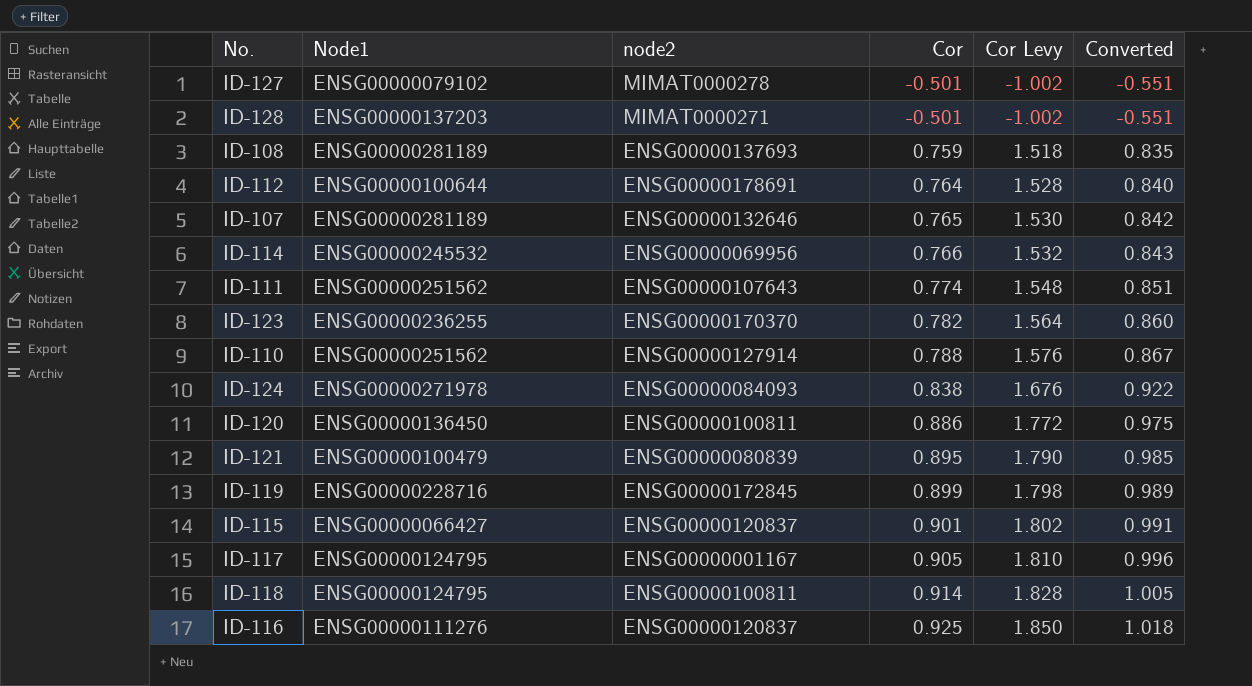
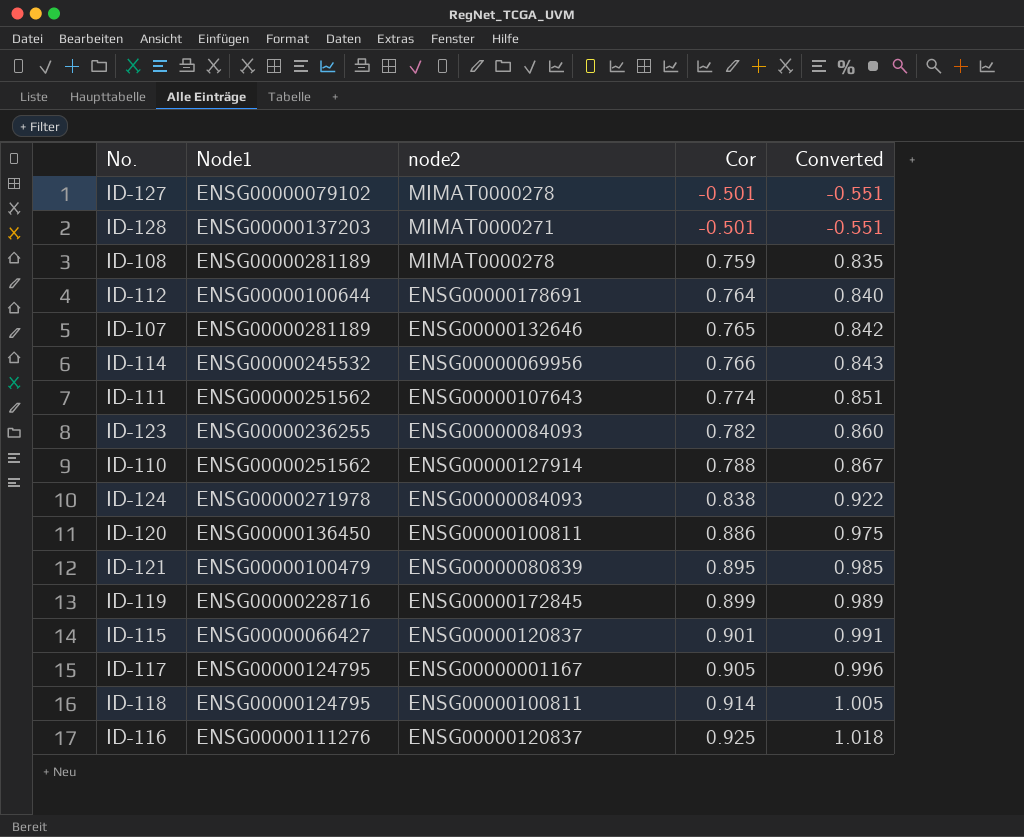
column Cor Levy | formula: [Cor] * 2 -> none
ID-108 | node2: ENSG00000137693 -> MIMAT0000278
ID-123 | node2: ENSG00000170370 -> ENSG00000084093

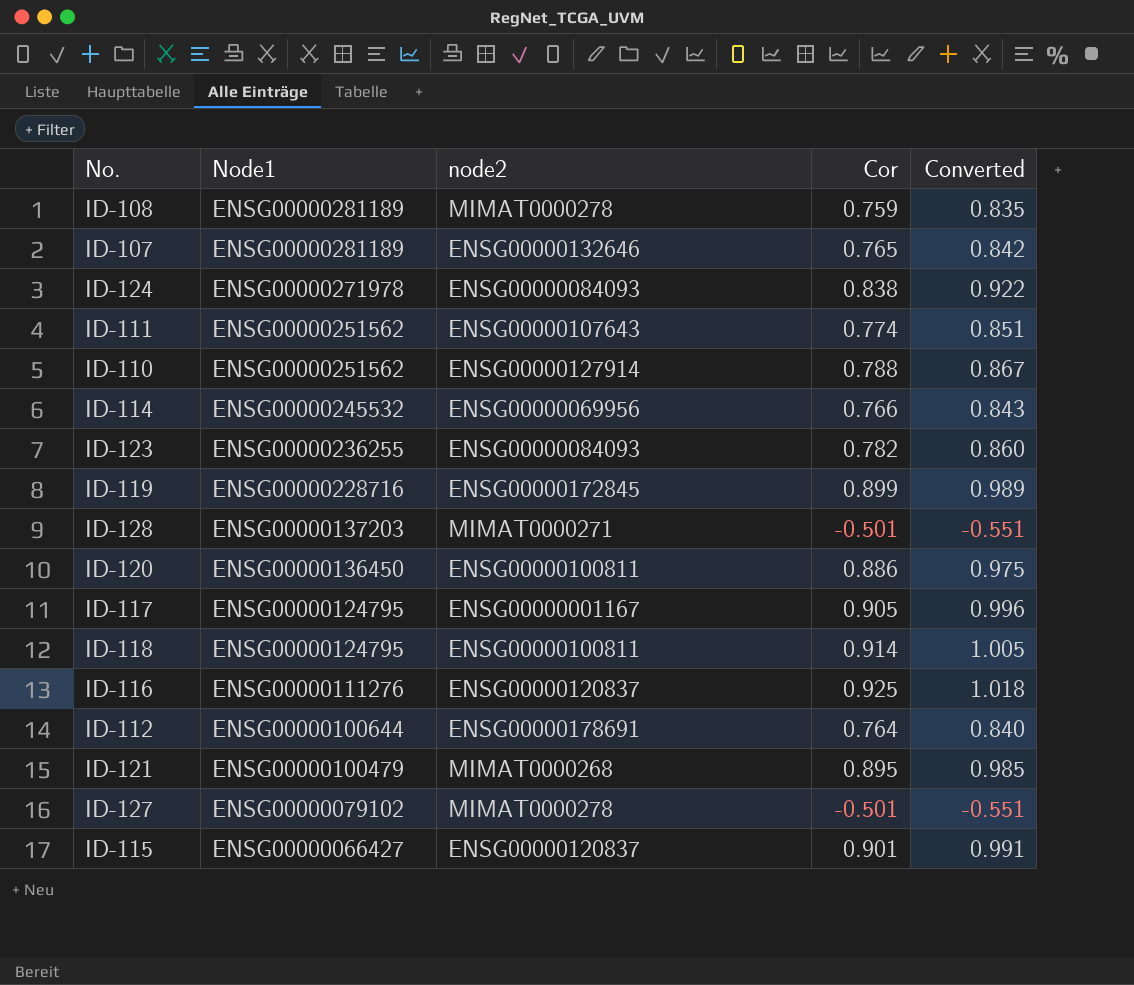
row order: Cor ascending -> Node1 descending
ID-121 | node2: ENSG00000080839 -> MIMAT0000268

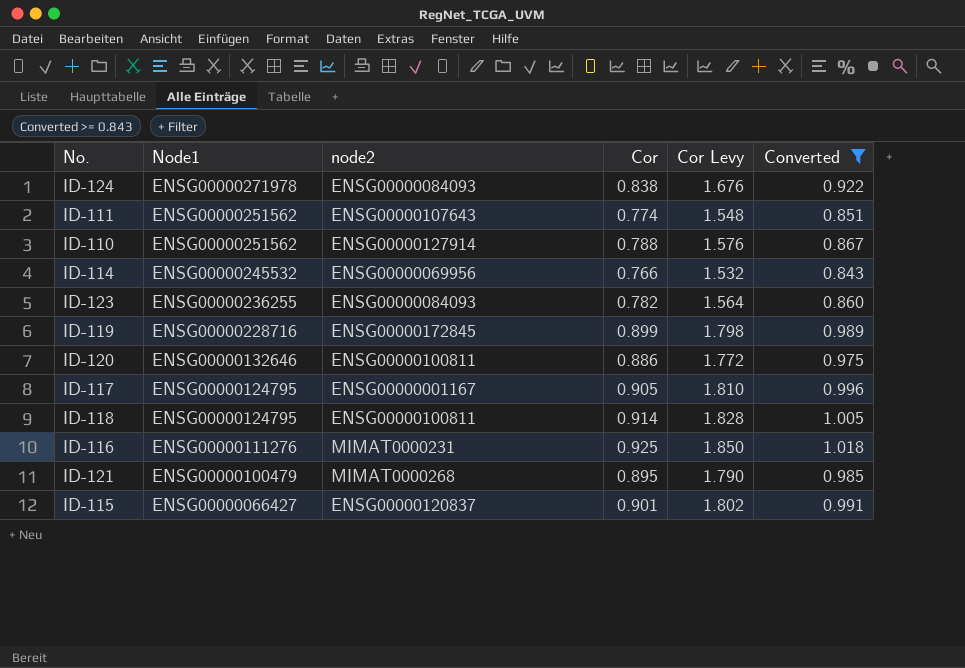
filter: none -> Converted >= 0.843
column Cor Levy | formula: none -> [Cor] * 2
ID-120 | Node1: ENSG00000136450 -> ENSG00000132646
ID-116 | node2: ENSG00000120837 -> MIMAT0000231

